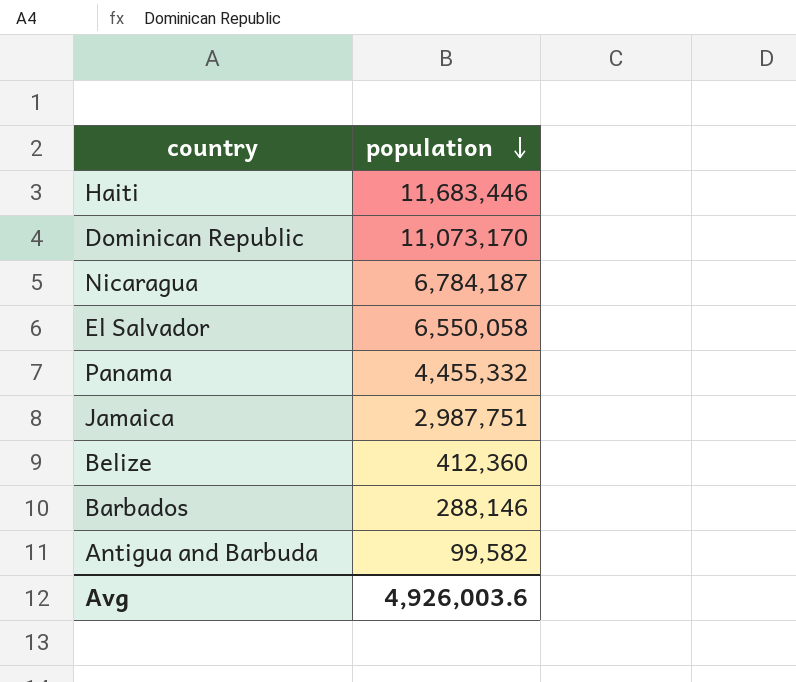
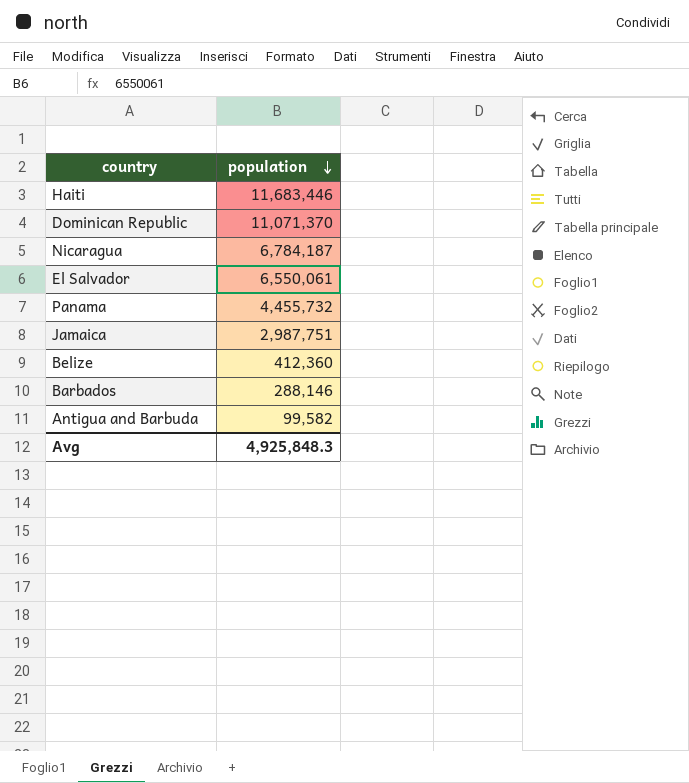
Dominican Republic | population: 11,073,170 -> 11,071,370
El Salvador | population: 6,550,058 -> 6,550,061
Panama | population: 4,455,332 -> 4,455,732
Avg | population: 4,926,003.6 -> 4,925,848.3

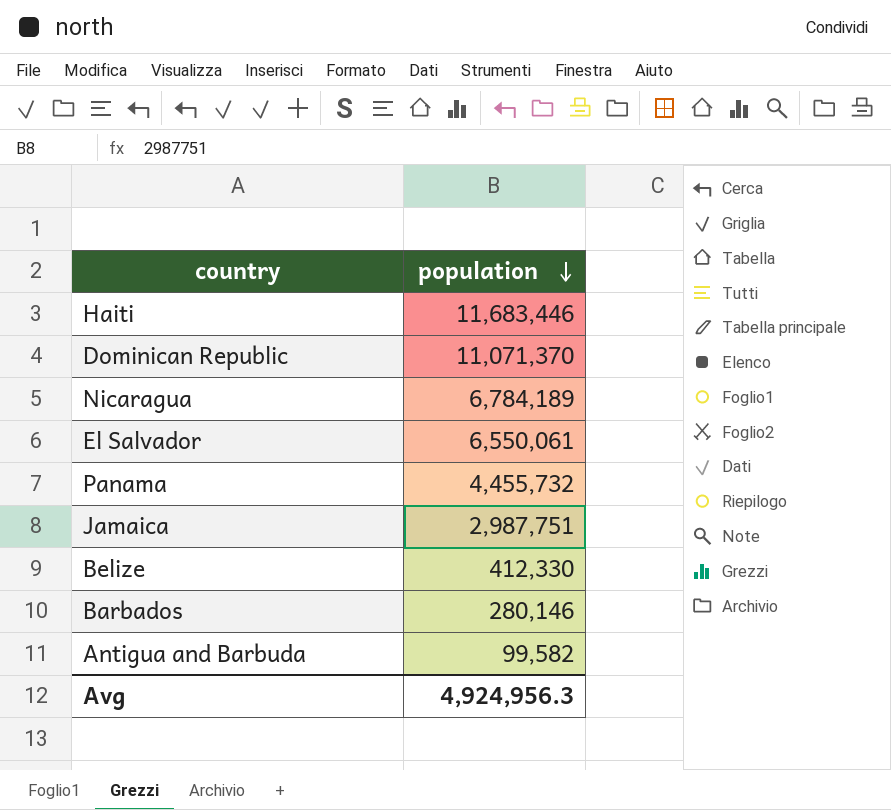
Nicaragua | population: 6,784,187 -> 6,784,189
Belize | population: 412,360 -> 412,330
Barbados | population: 288,146 -> 280,146
Avg | population: 4,925,848.3 -> 4,924,956.3

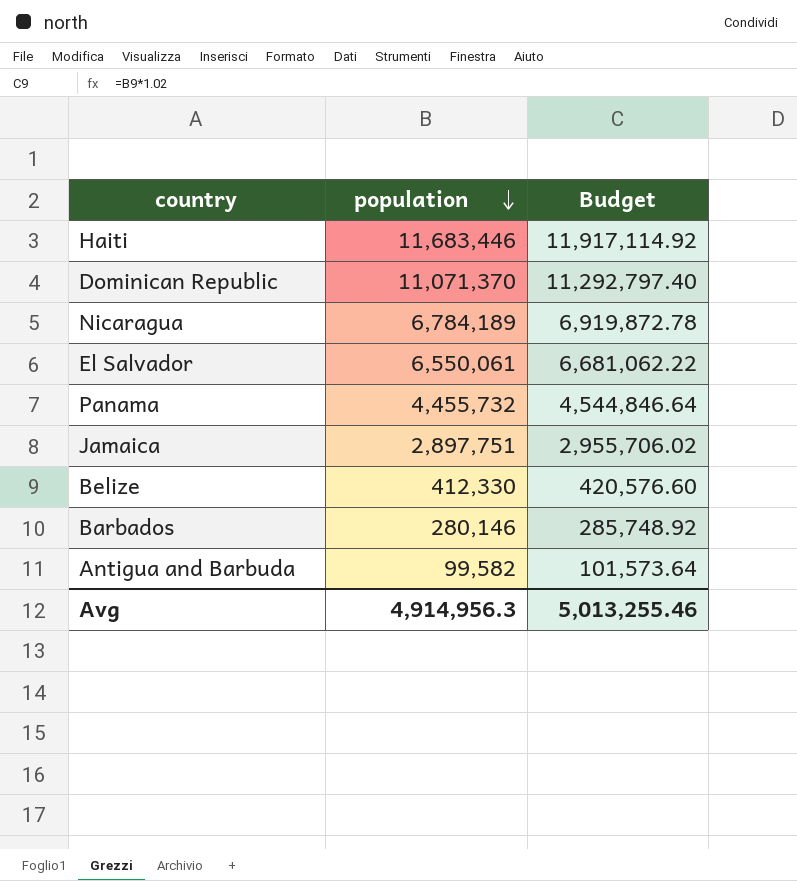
column Budget | formula: none -> [population] * 1.02
Jamaica | population: 2,987,751 -> 2,897,751
Avg | population: 4,924,956.3 -> 4,914,956.3

